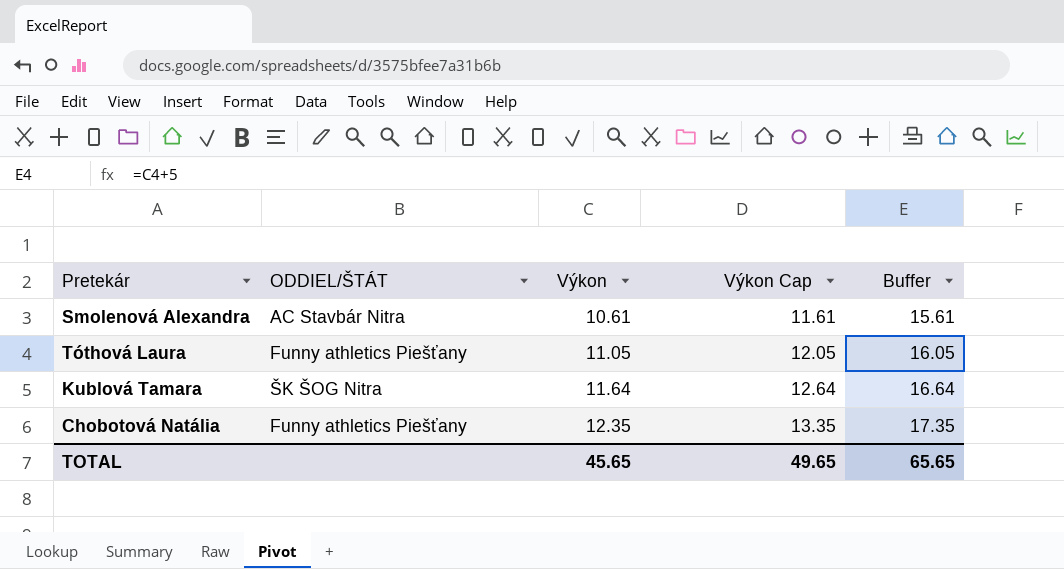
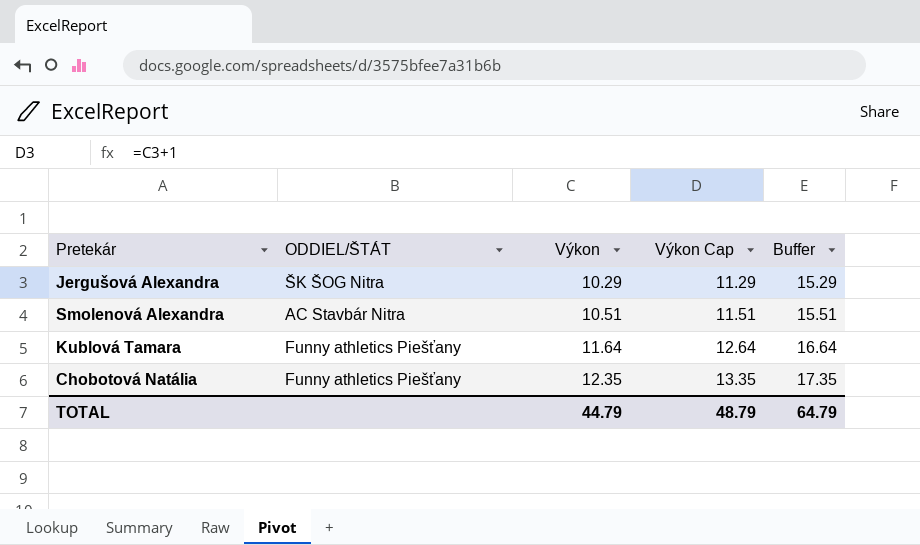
row Tóthová Laura: Funny athletics Piešťany | 11.05 | 12.05 | 16.05 -> none
row Jergušová Alexandra: none -> ŠK ŠOG Nitra | 10.29 | 11.29 | 15.29
Smolenová Alexandra | Výkon: 10.61 -> 10.51
Smolenová Alexandra | Výkon Cap: 11.61 -> 11.51
Smolenová Alexandra | Buffer: 15.61 -> 15.51
Kublová Tamara | ODDIEL/ŠTÁT: ŠK ŠOG Nitra -> Funny athletics Piešťany
TOTAL | Výkon: 45.65 -> 44.79
TOTAL | Výkon Cap: 49.65 -> 48.79
TOTAL | Buffer: 65.65 -> 64.79

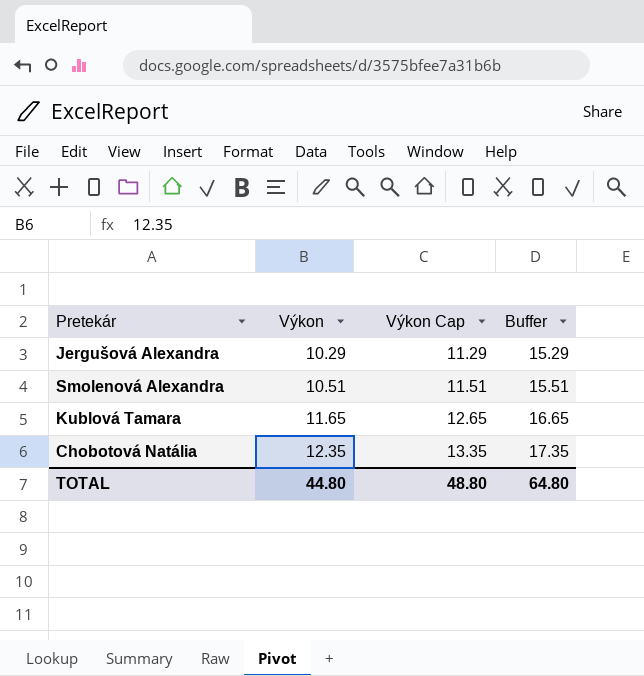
column ODDIEL/ŠTÁT | position: 2 -> none
Kublová Tamara | Výkon: 11.64 -> 11.65
Kublová Tamara | Výkon Cap: 12.64 -> 12.65
Kublová Tamara | Buffer: 16.64 -> 16.65
TOTAL | Výkon: 44.79 -> 44.80
TOTAL | Výkon Cap: 48.79 -> 48.80
TOTAL | Buffer: 64.79 -> 64.80

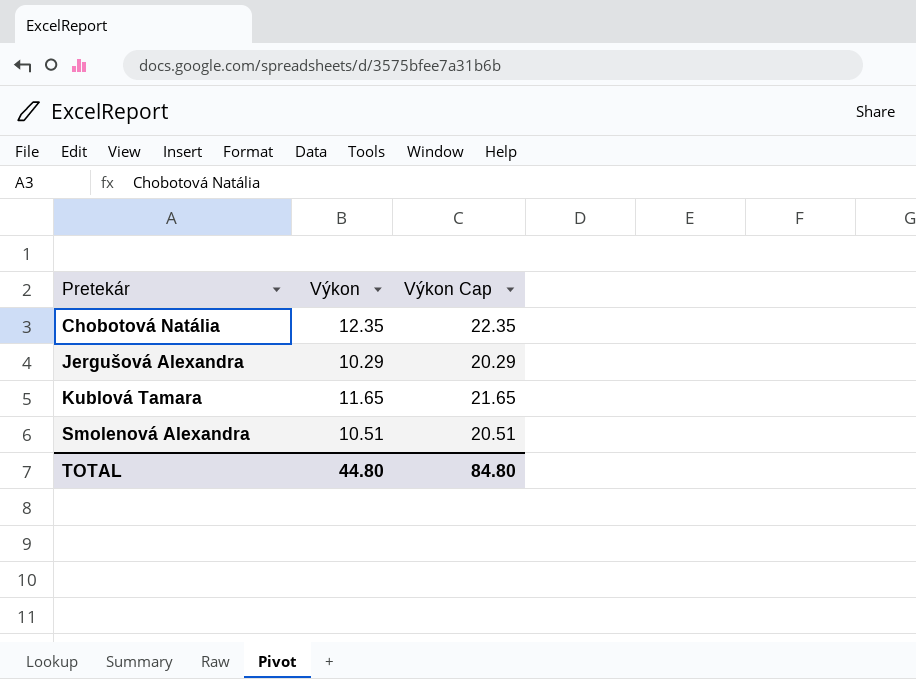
row order: Výkon ascending -> Pretekár ascending
column Buffer | formula: [Výkon] + 5 -> none
column Výkon Cap | formula: [Výkon] + 1 -> [Výkon] + 10
TOTAL | Výkon Cap: 48.80 -> 84.80

